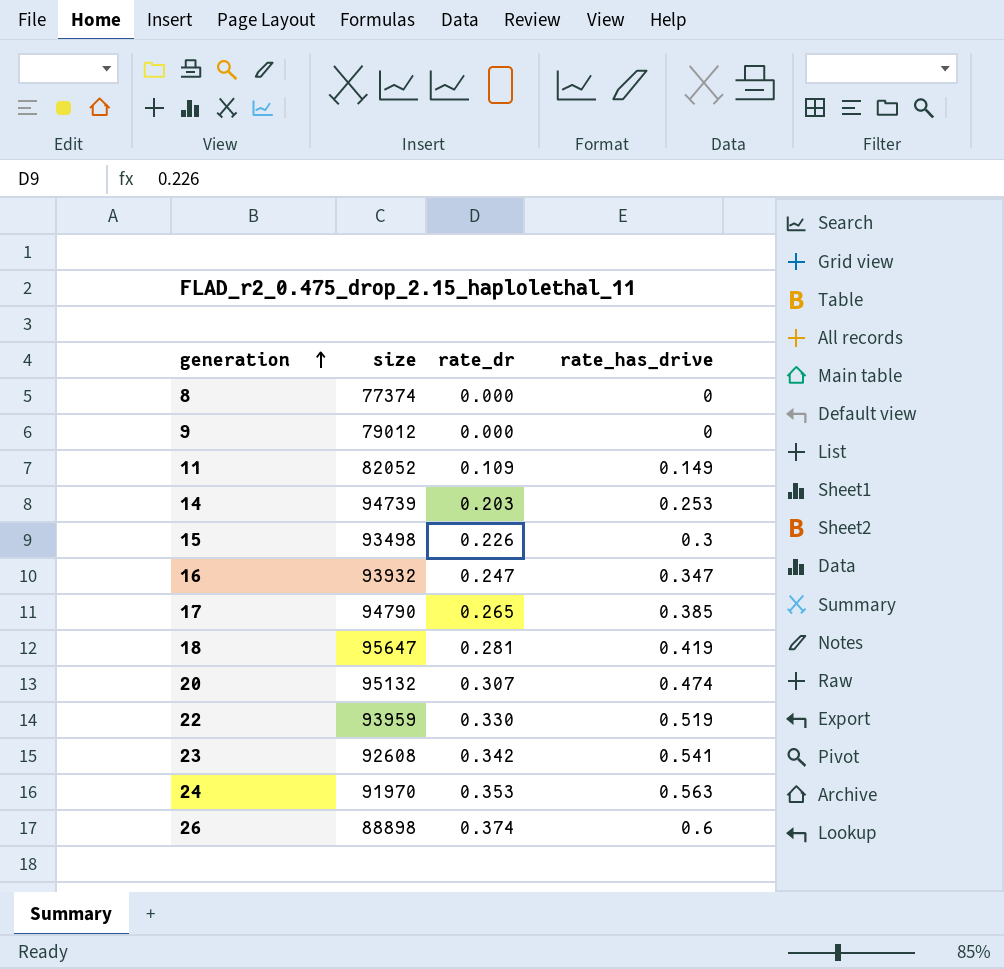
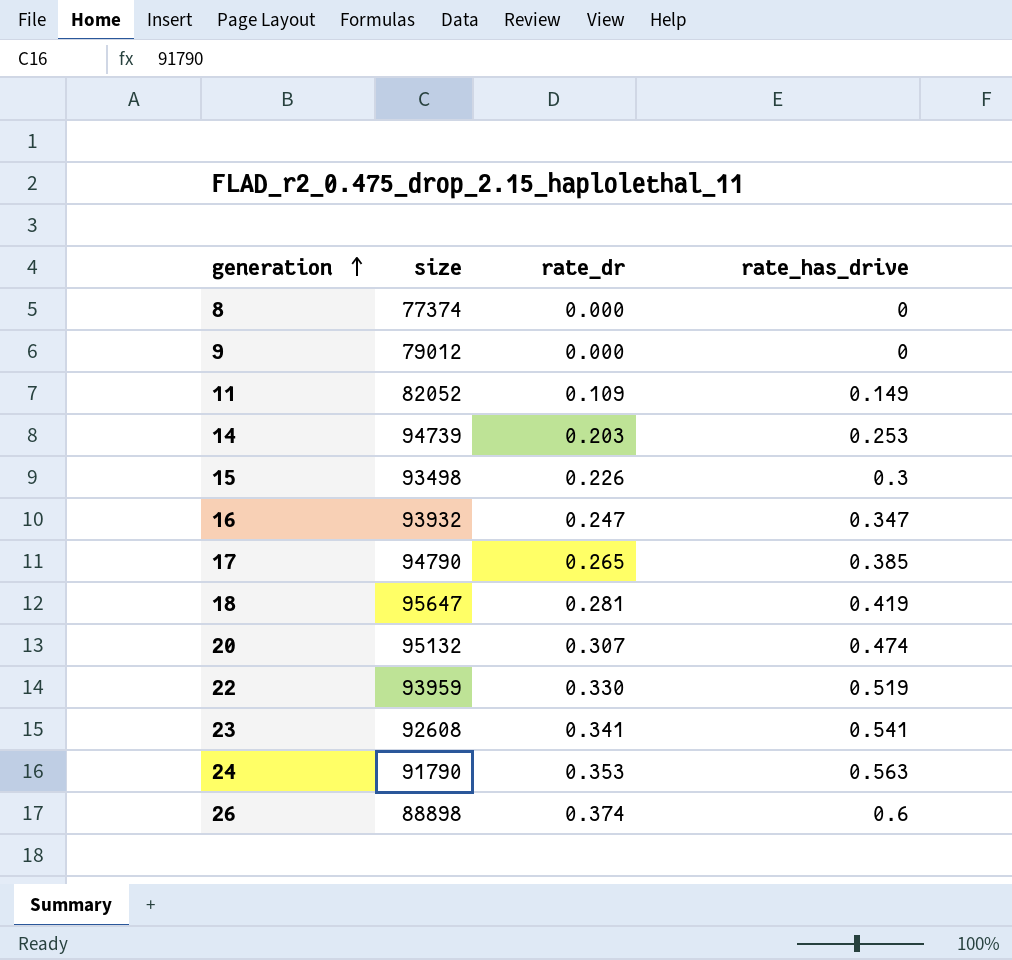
23 | rate_dr: 0.342 -> 0.341
24 | size: 91970 -> 91790

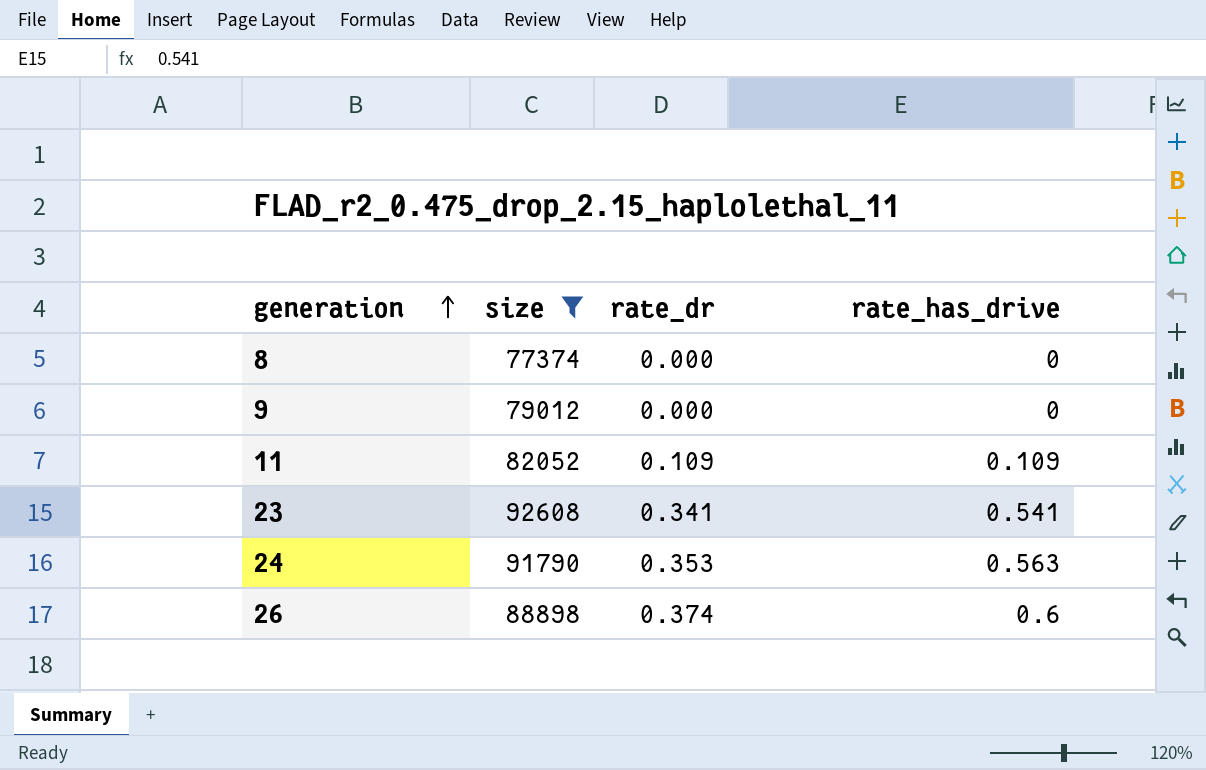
filter: none -> size <= 92608
11 | rate_has_drive: 0.149 -> 0.109

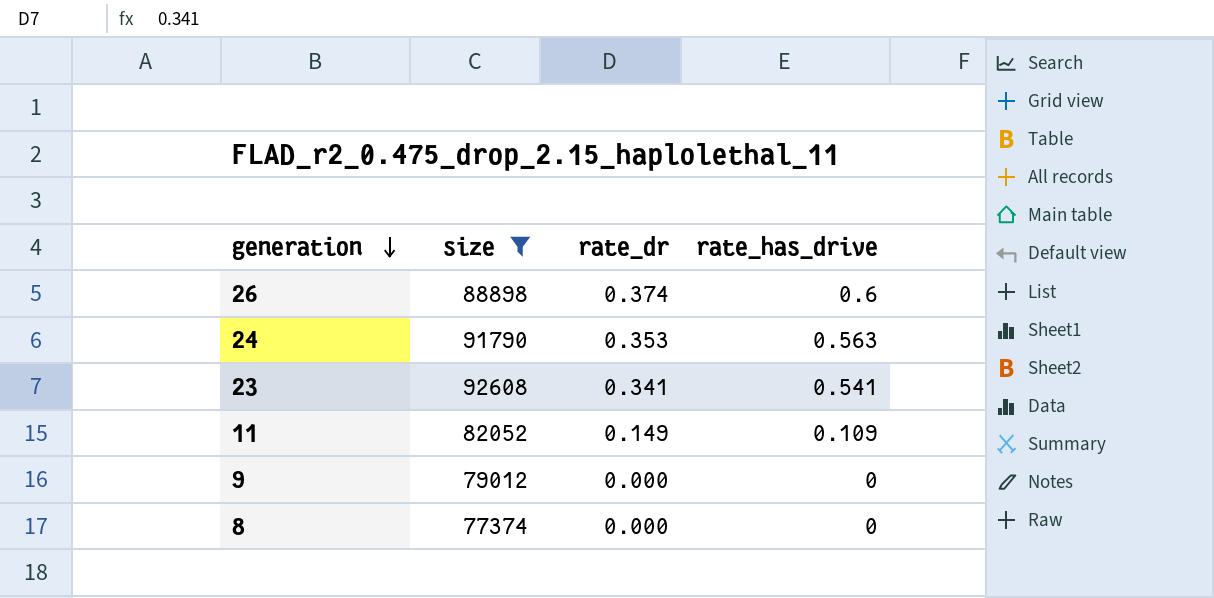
row order: generation ascending -> generation descending
11 | rate_dr: 0.109 -> 0.149

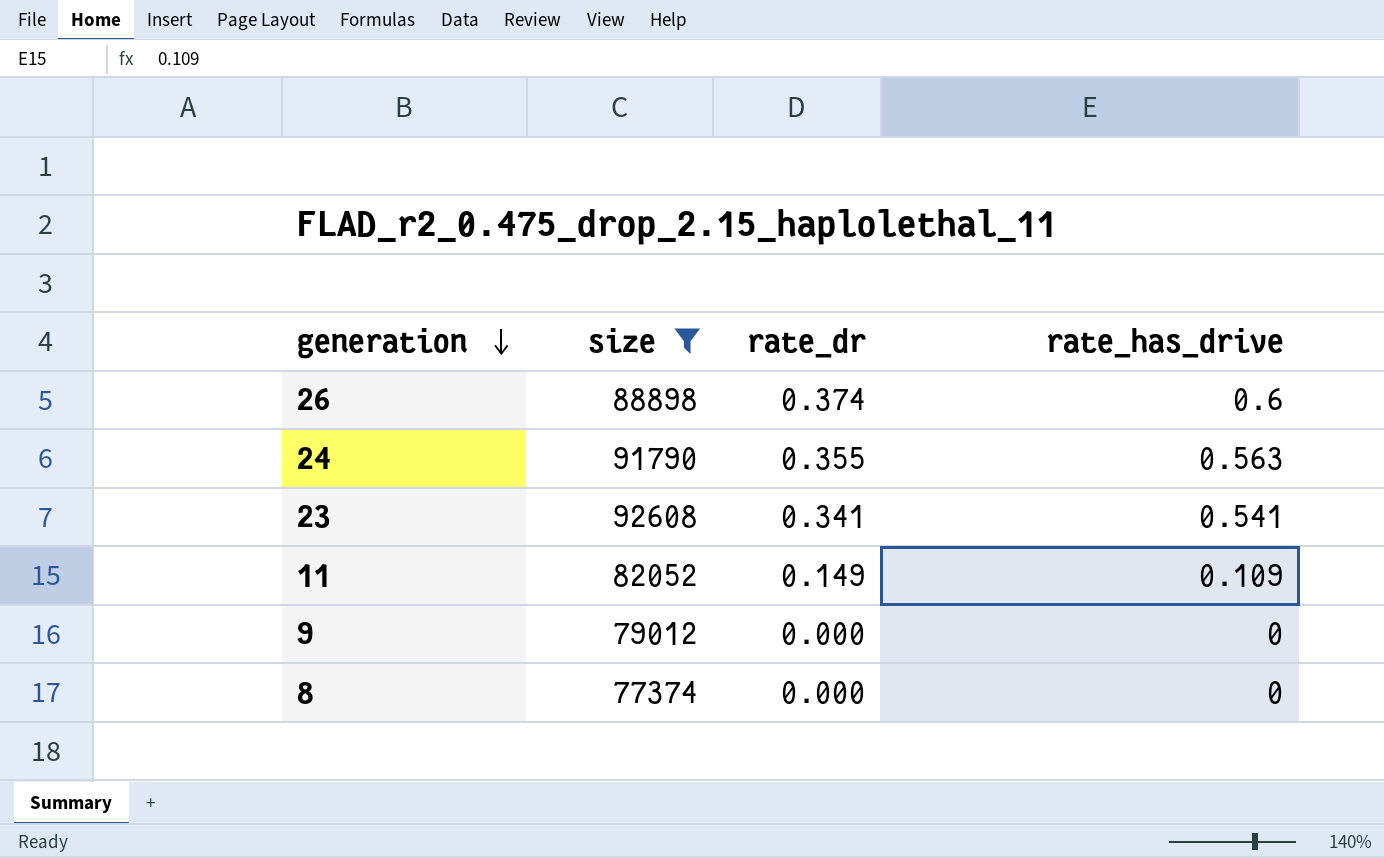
24 | rate_dr: 0.353 -> 0.355

